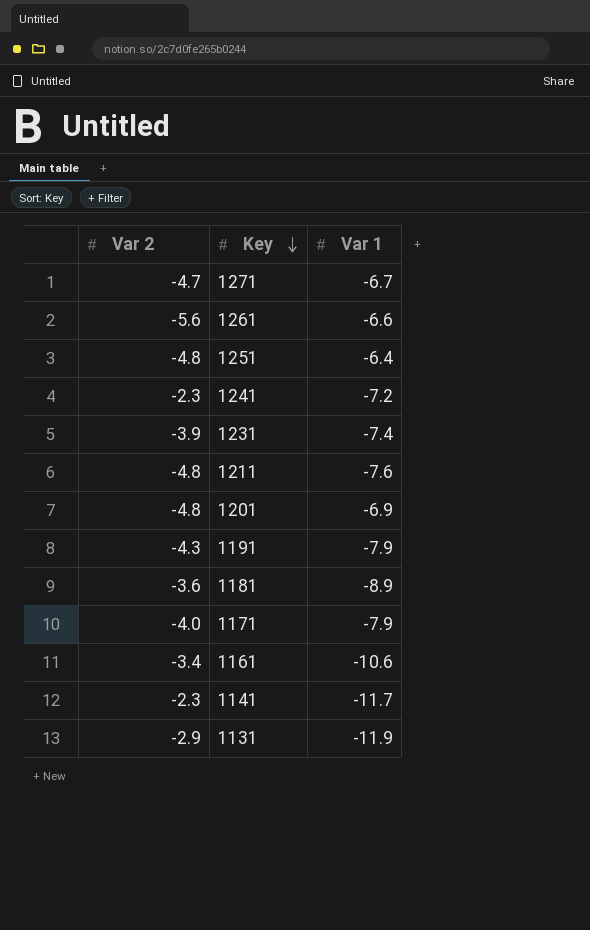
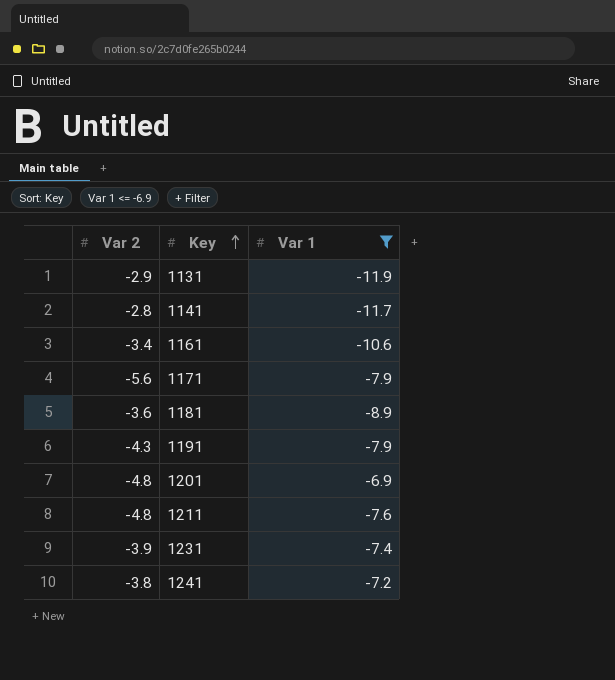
filter: none -> Var 1 <= -6.9
row order: Key descending -> Key ascending
1141 | Var 2: -2.3 -> -2.8
1171 | Var 2: -4.0 -> -5.6
1241 | Var 2: -2.3 -> -3.8

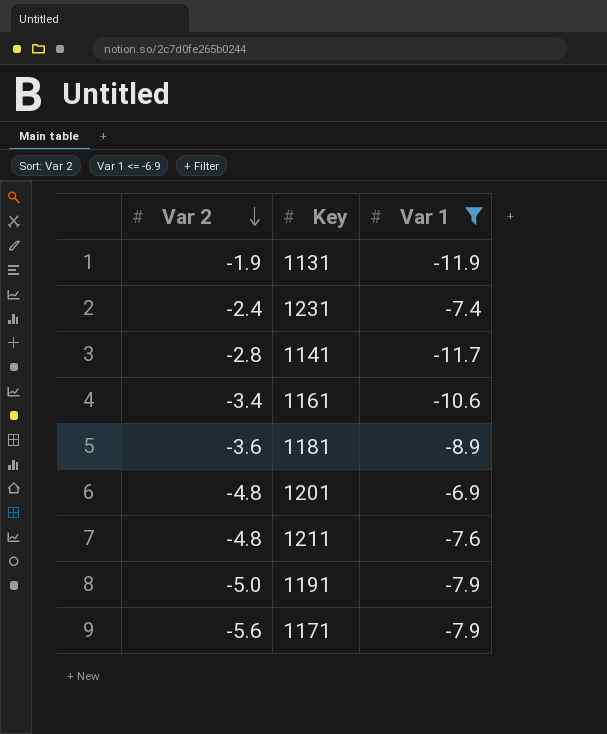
row order: Key ascending -> Var 2 descending
row 1241: -3.8 | -7.2 -> none
1131 | Var 2: -2.9 -> -1.9
1231 | Var 2: -3.9 -> -2.4
1191 | Var 2: -4.3 -> -5.0

